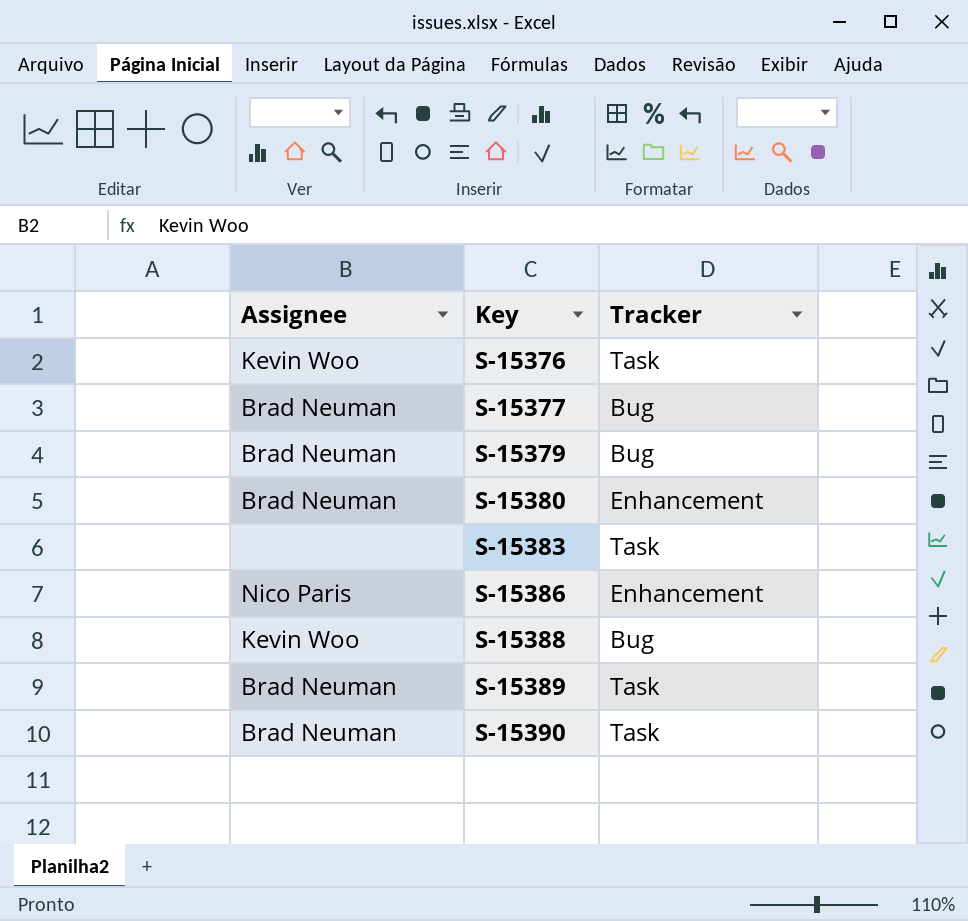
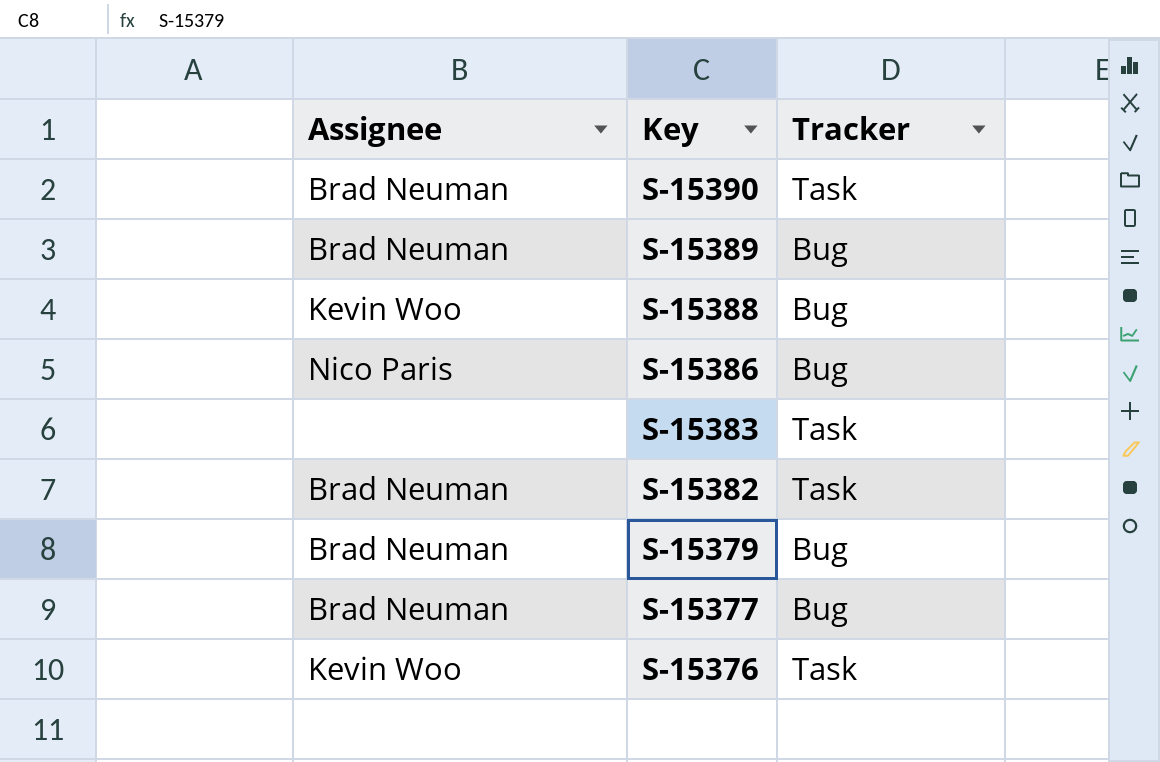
row order: Key ascending -> Key descending
row S-15380: Brad Neuman | Enhancement -> none
S-15389 | Tracker: Task -> Bug
S-15386 | Tracker: Enhancement -> Bug
row S-15382: none -> Brad Neuman | Task

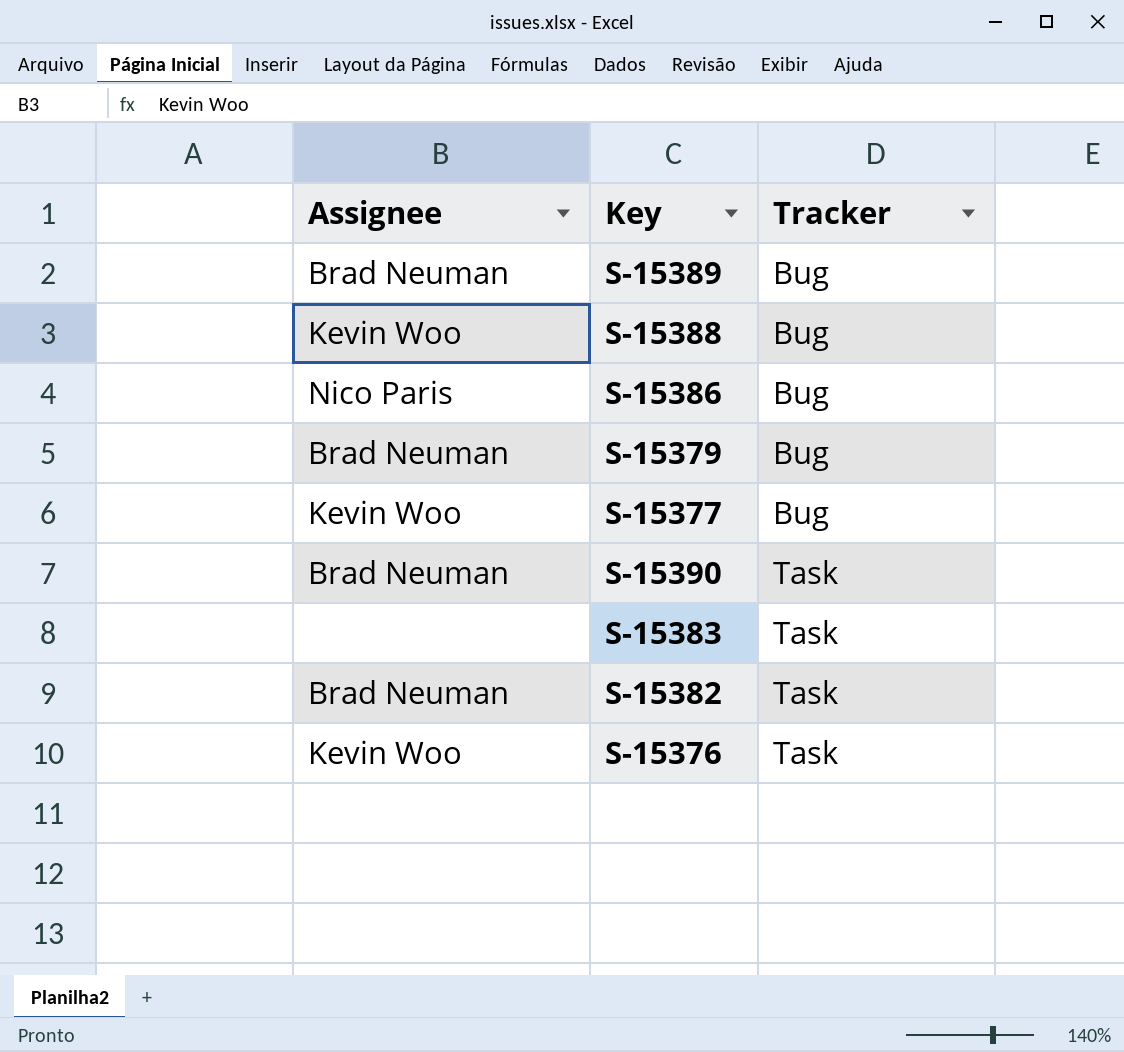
row order: Key descending -> Tracker ascending
S-15377 | Assignee: Brad Neuman -> Kevin Woo

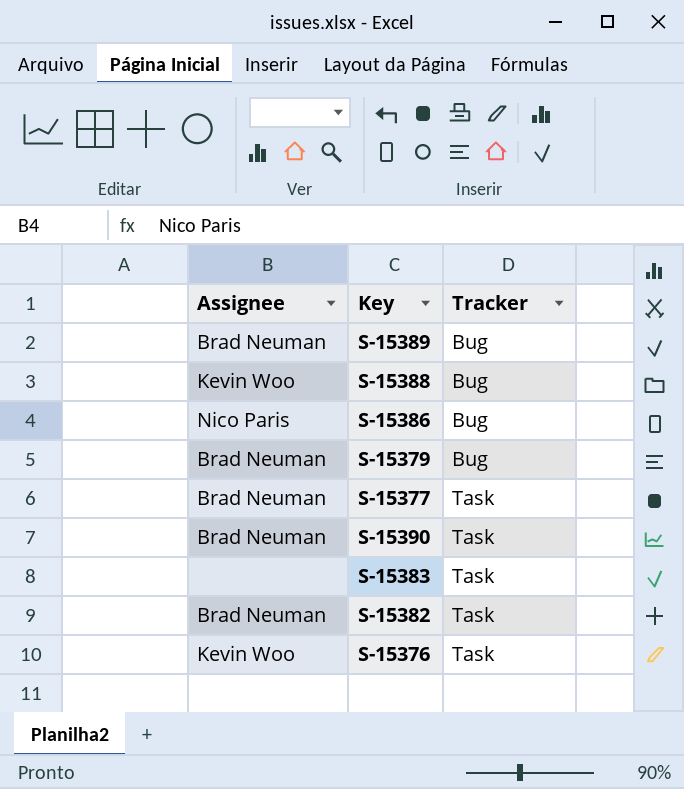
S-15377 | Assignee: Kevin Woo -> Brad Neuman
S-15377 | Tracker: Bug -> Task

